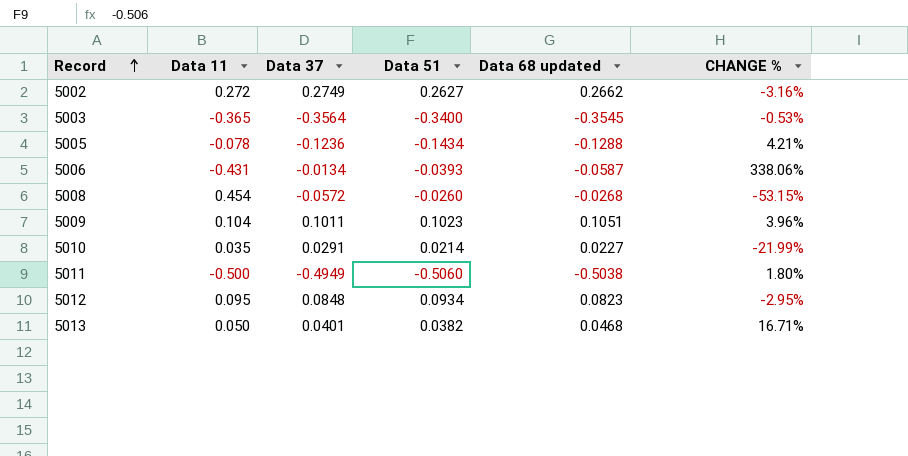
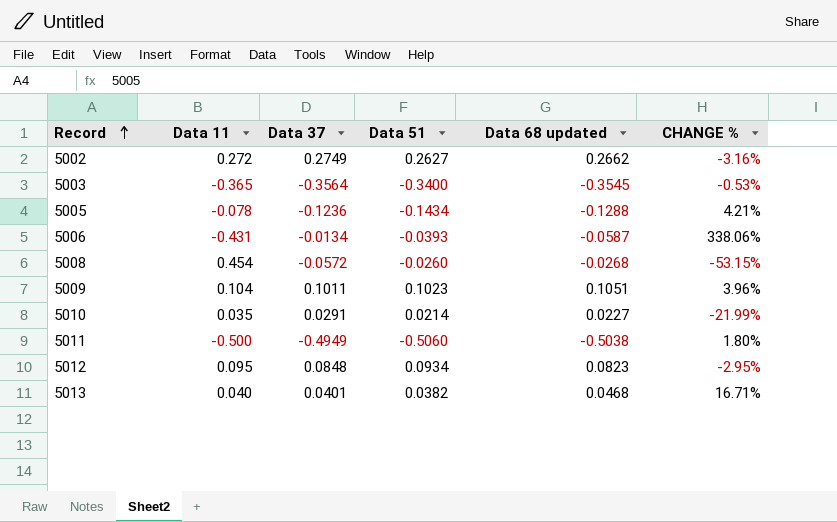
5013 | Data 11: 0.050 -> 0.040

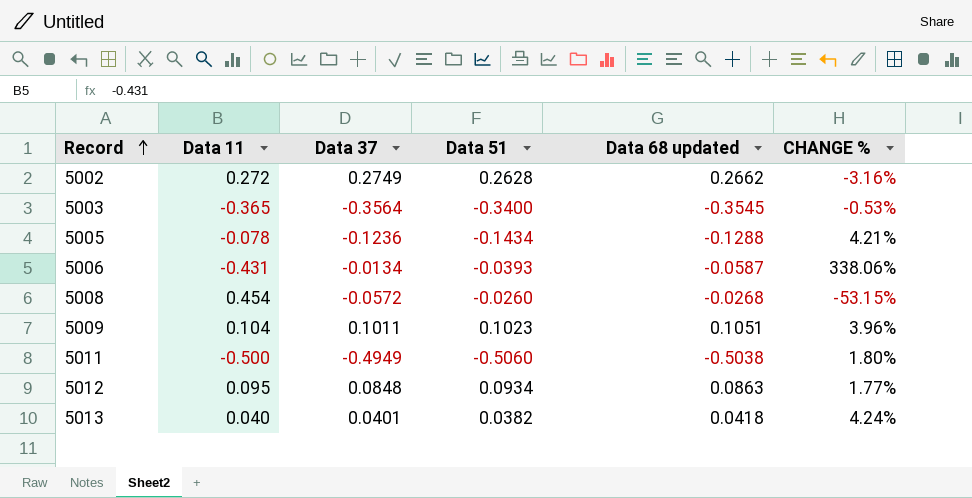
row 5010: 0.035 | 0.0291 | 0.0214 | 0.0227 | -21.99% -> none
5002 | Data 51: 0.2627 -> 0.2628
5012 | Data 68 updated: 0.0823 -> 0.0863
5012 | CHANGE %: -2.95% -> 1.77%
5013 | Data 68 updated: 0.0468 -> 0.0418
5013 | CHANGE %: 16.71% -> 4.24%

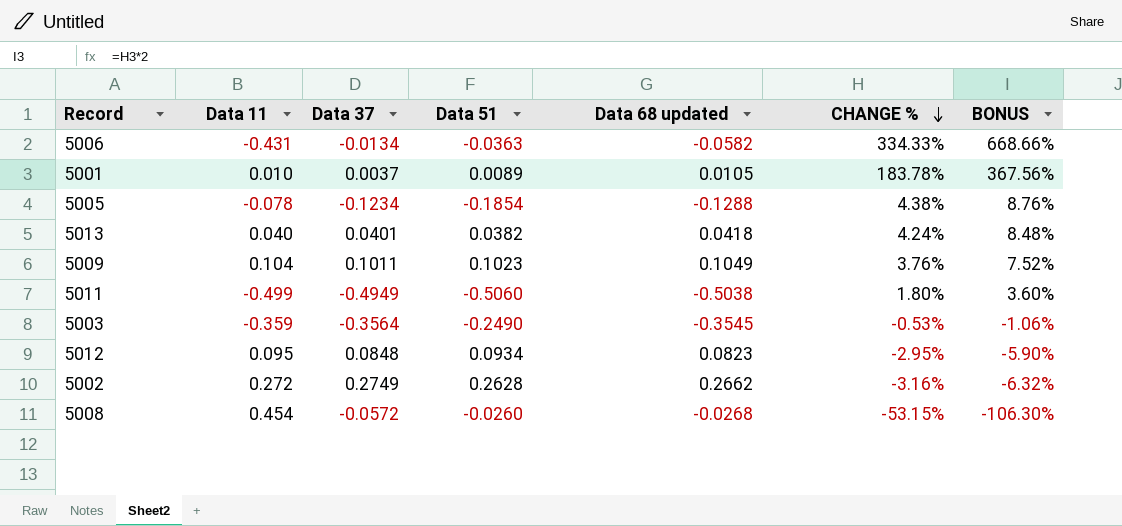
row order: Record ascending -> CHANGE % descending
column BONUS | formula: none -> [CHANGE %] * 2
5006 | Data 51: -0.0393 -> -0.0363
5006 | Data 68 updated: -0.0587 -> -0.0582
5006 | CHANGE %: 338.06% -> 334.33%
row 5001: none -> 0.010 | 0.0037 | 0.0089 | 0.0105 | 183.78% | 367.56%
5005 | Data 37: -0.1236 -> -0.1234
5005 | Data 51: -0.1434 -> -0.1854
5005 | CHANGE %: 4.21% -> 4.38%
5009 | Data 68 updated: 0.1051 -> 0.1049
5009 | CHANGE %: 3.96% -> 3.76%
5011 | Data 11: -0.500 -> -0.499
5003 | Data 11: -0.365 -> -0.359
5003 | Data 51: -0.3400 -> -0.2490
5012 | Data 68 updated: 0.0863 -> 0.0823
5012 | CHANGE %: 1.77% -> -2.95%

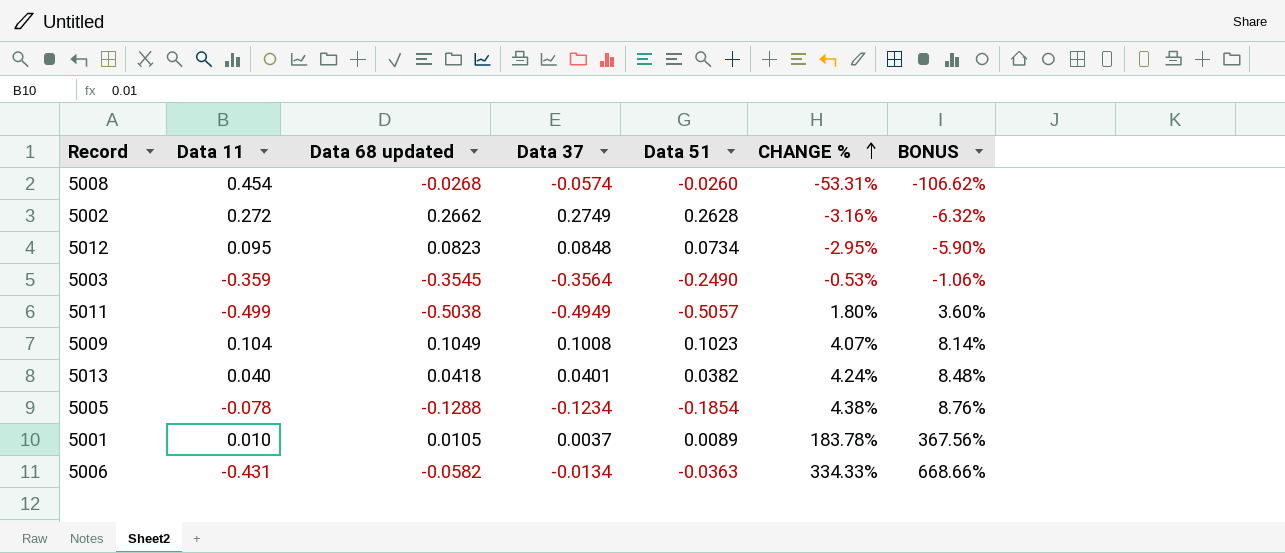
row order: CHANGE % descending -> CHANGE % ascending
column Data 68 updated | position: 5 -> 3
5008 | Data 37: -0.0572 -> -0.0574
5008 | CHANGE %: -53.15% -> -53.31%
5008 | BONUS: -106.30% -> -106.62%
5012 | Data 51: 0.0934 -> 0.0734
5011 | Data 51: -0.5060 -> -0.5057
5009 | Data 37: 0.1011 -> 0.1008
5009 | CHANGE %: 3.76% -> 4.07%
5009 | BONUS: 7.52% -> 8.14%

